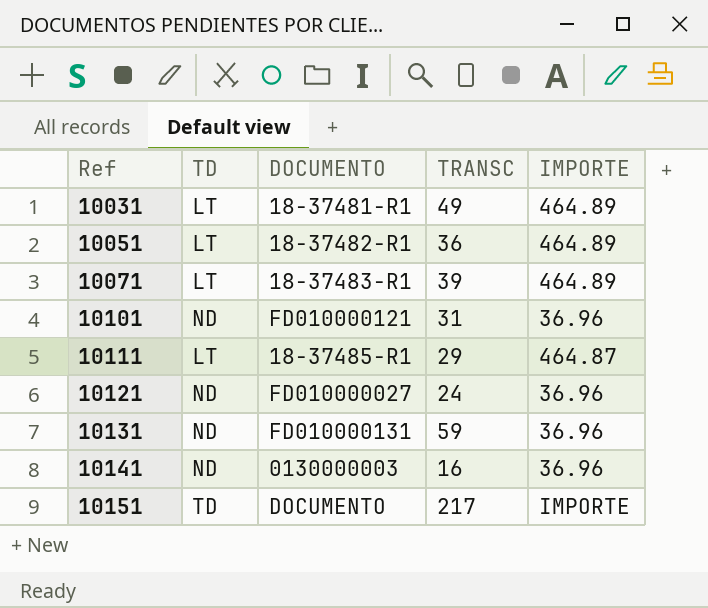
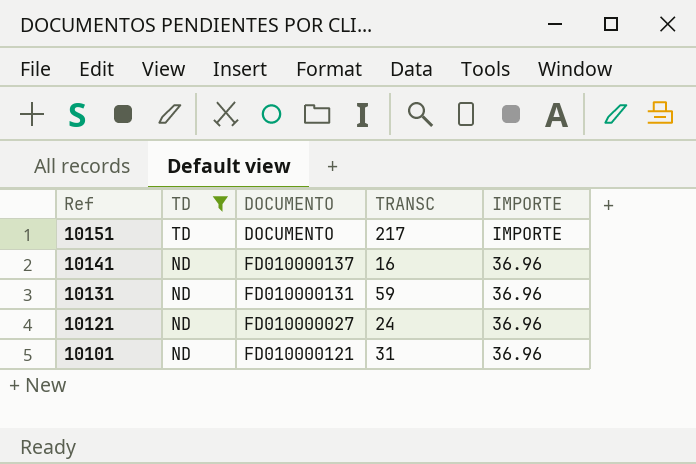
filter: none -> TD != LT
row order: Ref ascending -> Ref descending
10141 | DOCUMENTO: 0130000003 -> FD010000137

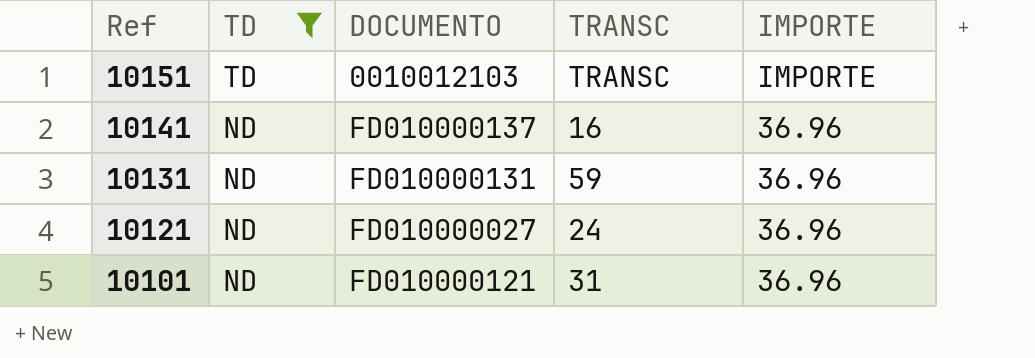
10151 | DOCUMENTO: DOCUMENTO -> 0010012103
10151 | TRANSC: 217 -> TRANSC

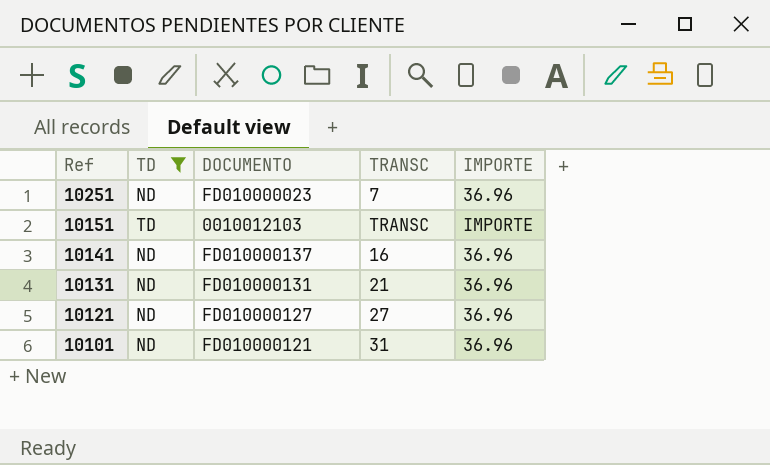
row 10251: none -> ND | FD010000023 | 7 | 36.96
10131 | TRANSC: 59 -> 21
10121 | DOCUMENTO: FD010000027 -> FD010000127
10121 | TRANSC: 24 -> 27

